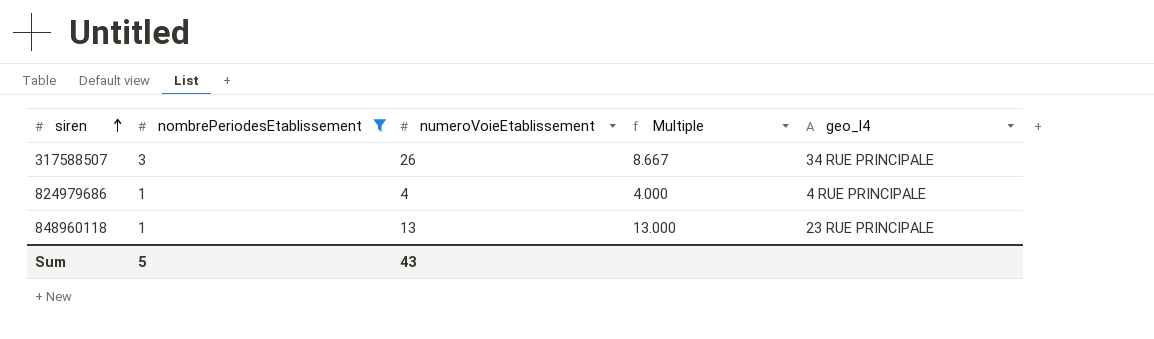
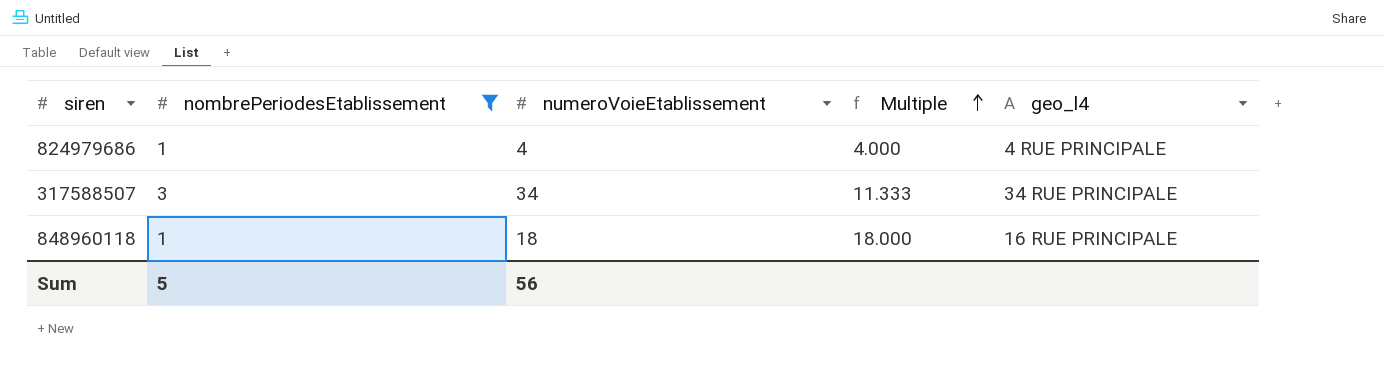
row order: siren ascending -> Multiple ascending
317588507 | numeroVoieEtablissement: 26 -> 34
317588507 | Multiple: 8.667 -> 11.333
848960118 | numeroVoieEtablissement: 13 -> 18
848960118 | Multiple: 13.000 -> 18.000
848960118 | geo_l4: 23 RUE PRINCIPALE -> 16 RUE PRINCIPALE
Sum | numeroVoieEtablissement: 43 -> 56

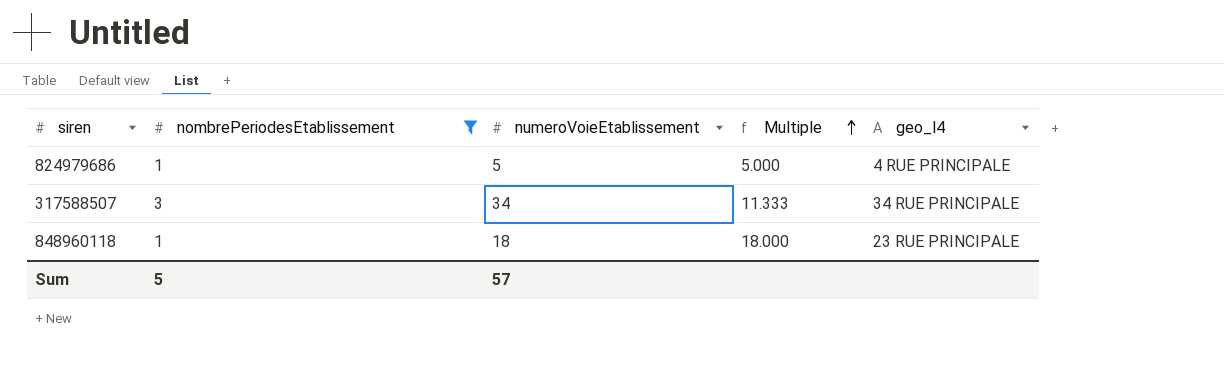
824979686 | numeroVoieEtablissement: 4 -> 5
824979686 | Multiple: 4.000 -> 5.000
848960118 | geo_l4: 16 RUE PRINCIPALE -> 23 RUE PRINCIPALE
Sum | numeroVoieEtablissement: 56 -> 57

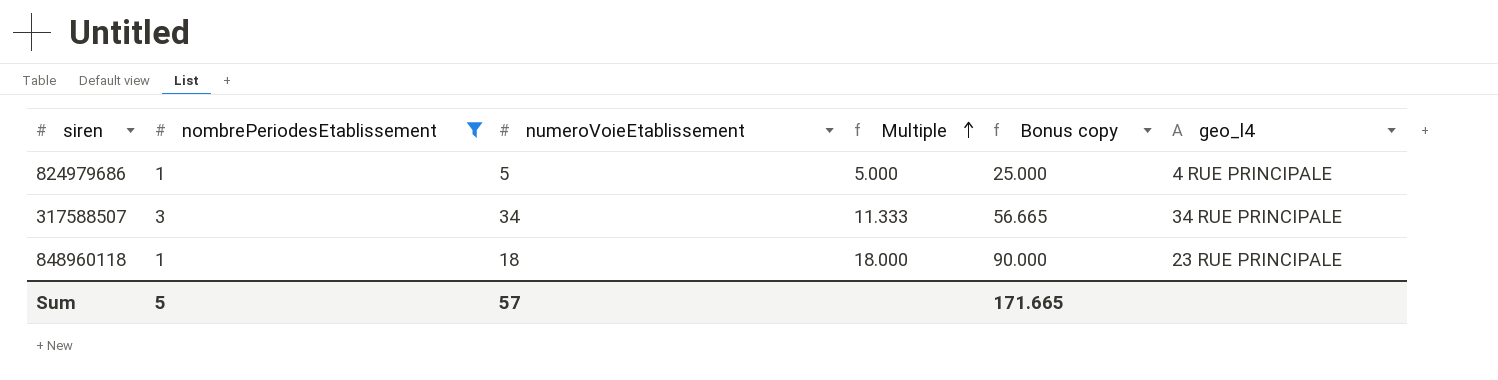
column Bonus copy | formula: none -> [Multiple] * 5

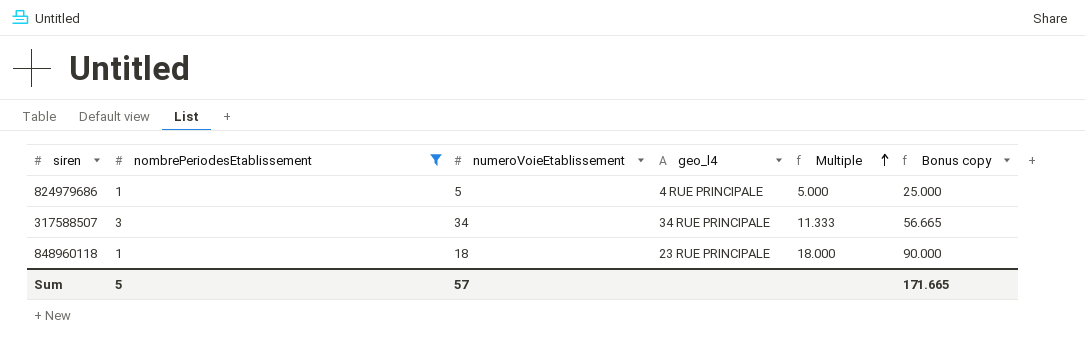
column geo_l4 | position: 6 -> 4

